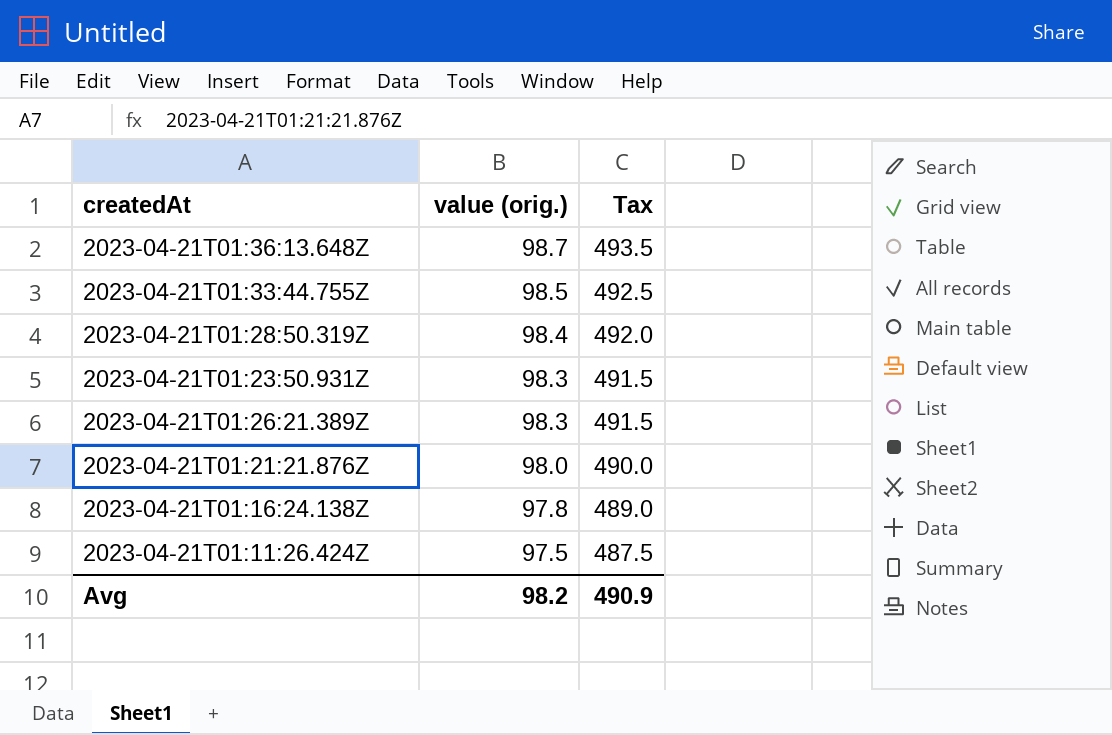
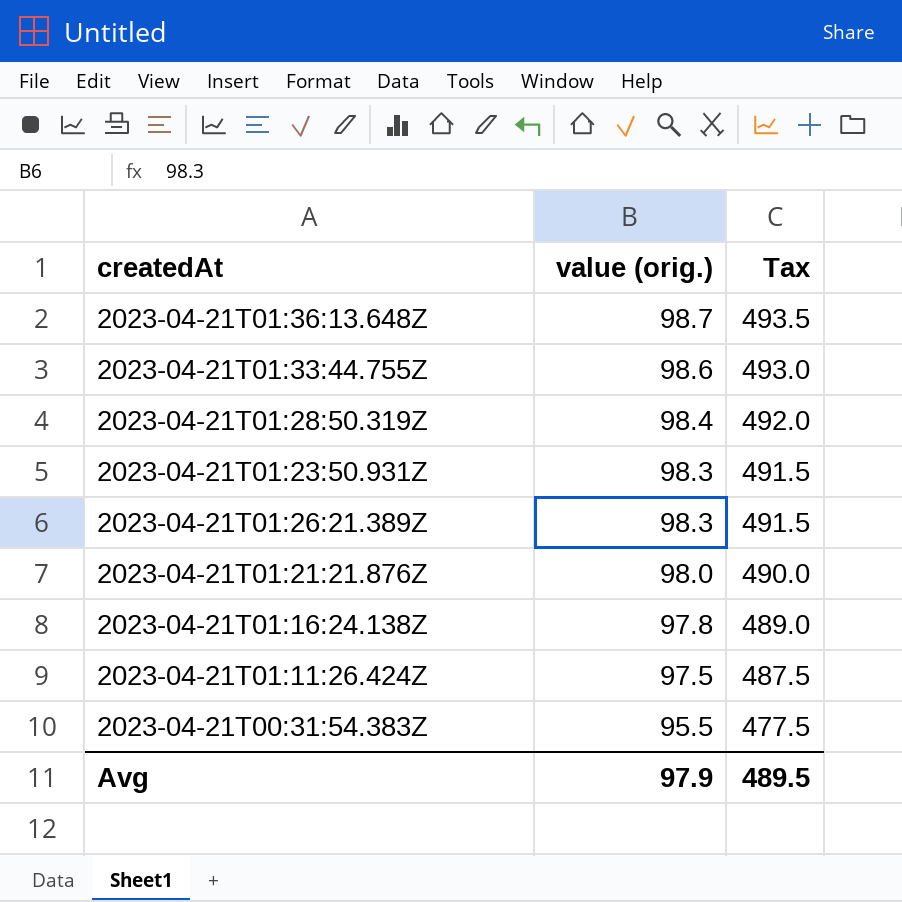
2023-04-21T01:33:44.755Z | value (orig.): 98.5 -> 98.6
2023-04-21T01:33:44.755Z | Tax: 492.5 -> 493.0
row 2023-04-21T00:31:54.383Z: none -> 95.5 | 477.5
Avg | value (orig.): 98.2 -> 97.9
Avg | Tax: 490.9 -> 489.5

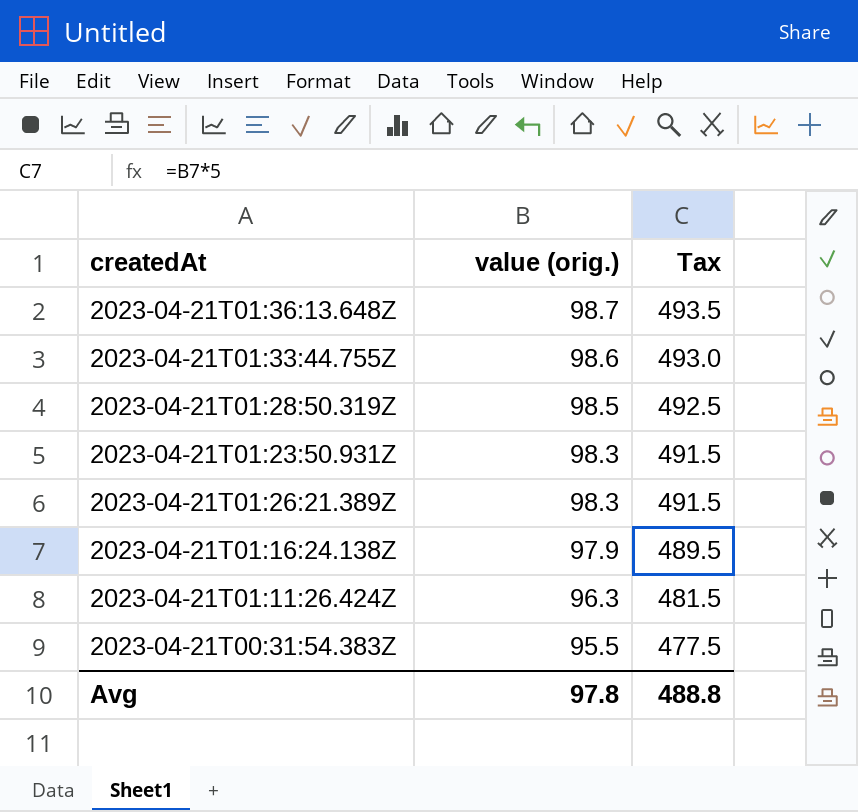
row 2023-04-21T01:21:21.876Z: 98.0 | 490.0 -> none
2023-04-21T01:28:50.319Z | value (orig.): 98.4 -> 98.5
2023-04-21T01:28:50.319Z | Tax: 492.0 -> 492.5
2023-04-21T01:16:24.138Z | value (orig.): 97.8 -> 97.9
2023-04-21T01:16:24.138Z | Tax: 489.0 -> 489.5
2023-04-21T01:11:26.424Z | value (orig.): 97.5 -> 96.3
2023-04-21T01:11:26.424Z | Tax: 487.5 -> 481.5
Avg | value (orig.): 97.9 -> 97.8
Avg | Tax: 489.5 -> 488.8

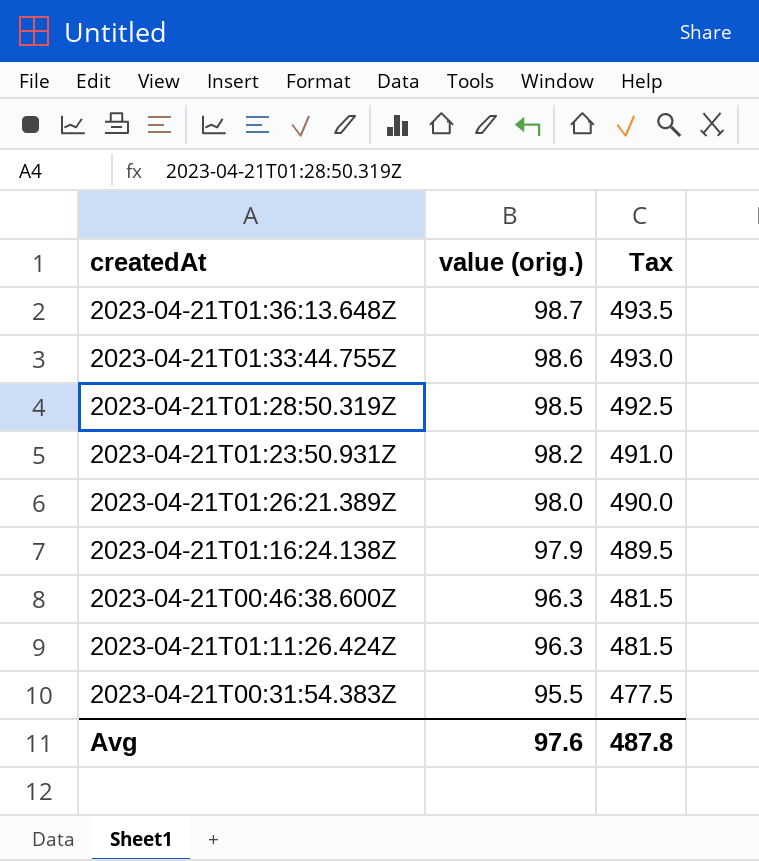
2023-04-21T01:23:50.931Z | value (orig.): 98.3 -> 98.2
2023-04-21T01:23:50.931Z | Tax: 491.5 -> 491.0
2023-04-21T01:26:21.389Z | value (orig.): 98.3 -> 98.0
2023-04-21T01:26:21.389Z | Tax: 491.5 -> 490.0
row 2023-04-21T00:46:38.600Z: none -> 96.3 | 481.5
Avg | value (orig.): 97.8 -> 97.6
Avg | Tax: 488.8 -> 487.8

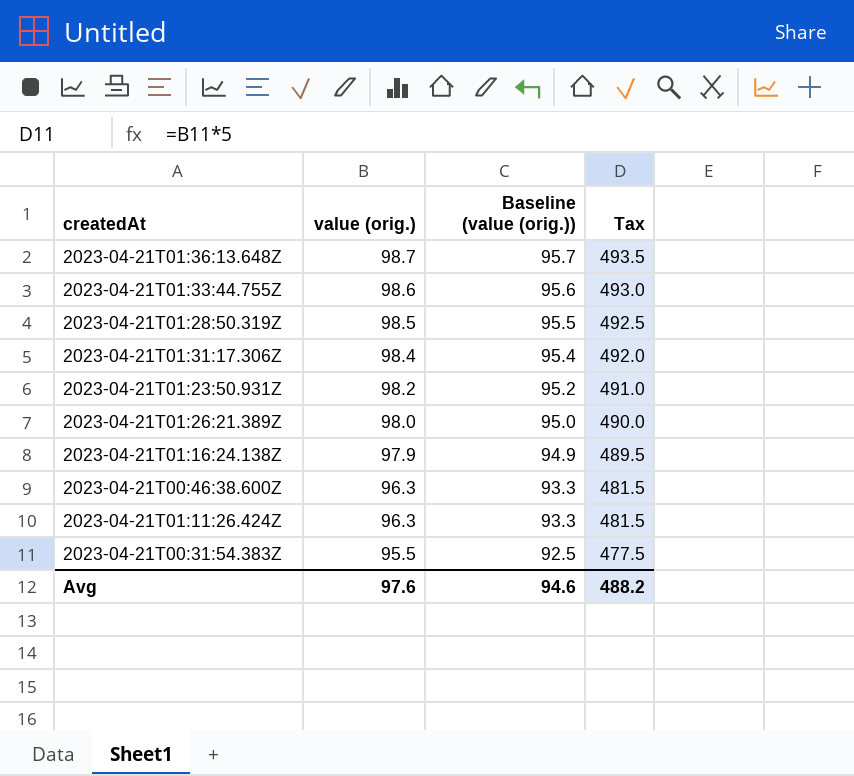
column Baseline (value (orig.)) | formula: none -> [value (orig.)] - 3
row 2023-04-21T01:31:17.306Z: none -> 98.4 | 95.4 | 492.0
Avg | Tax: 487.8 -> 488.2

